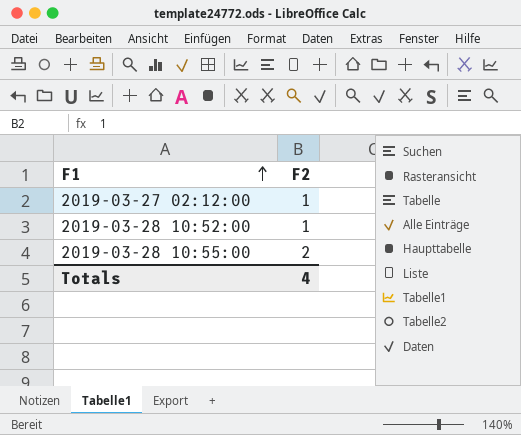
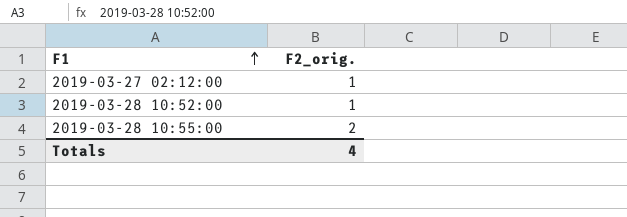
column name: F2 -> F2_orig.

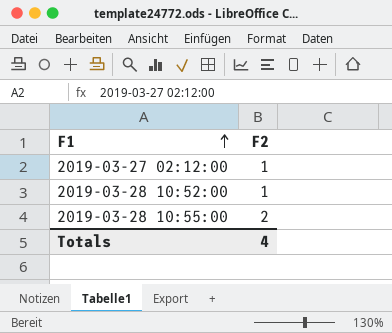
column name: F2_orig. -> F2

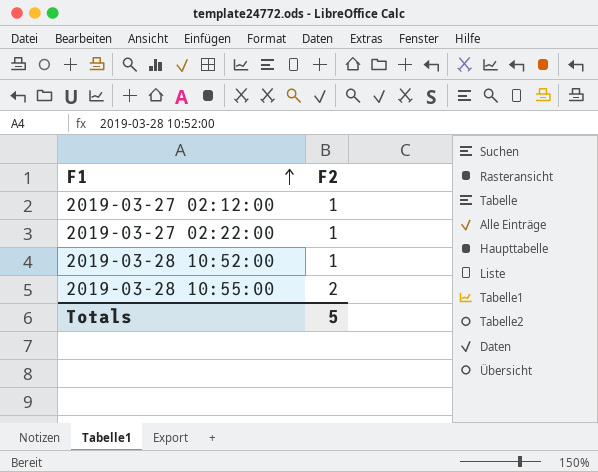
row 2019-03-27 02:22:00: none -> 1
Totals | F2: 4 -> 5

